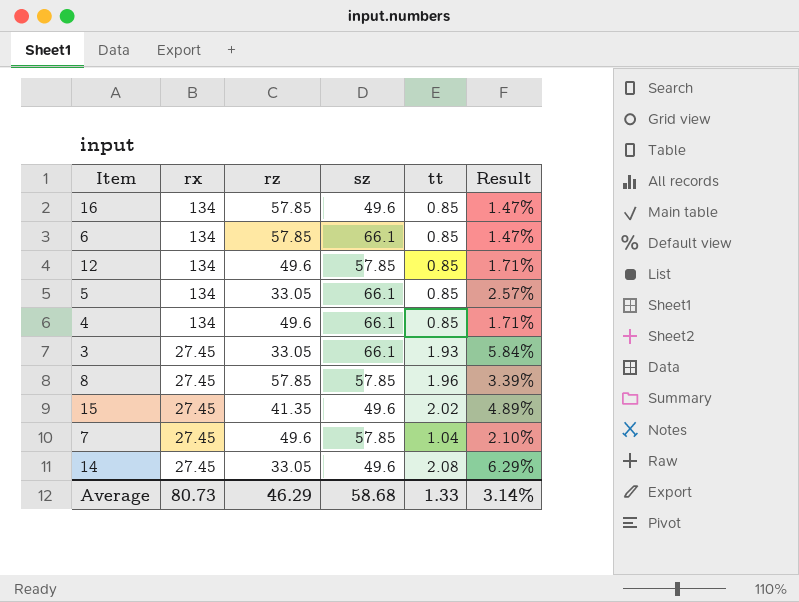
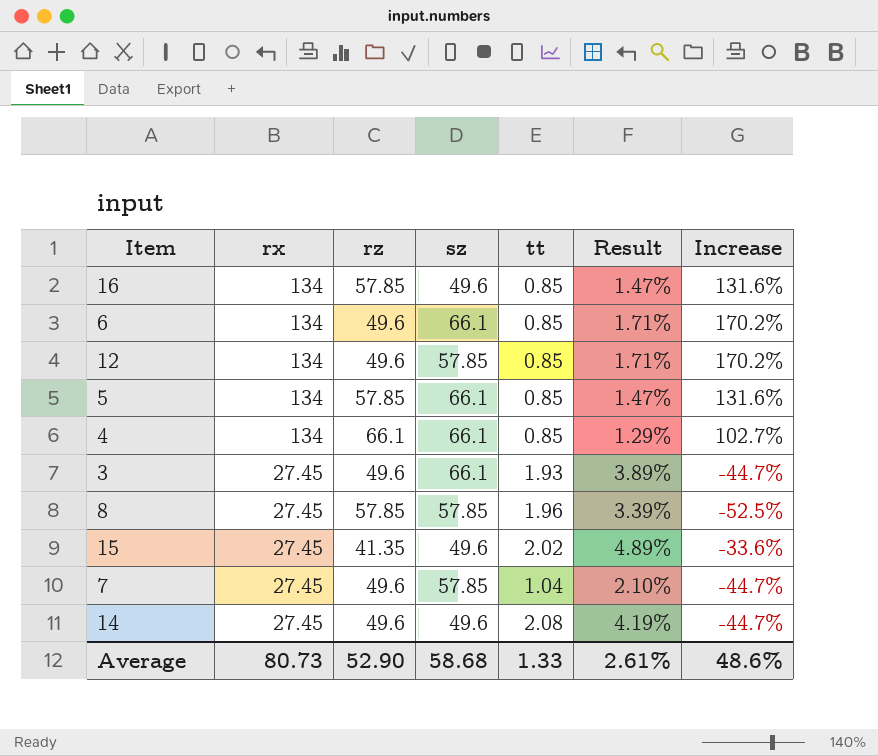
column Increase | formula: none -> ([rx] - [rz]) / [rz]
6 | rz: 57.85 -> 49.6
6 | Result: 1.47% -> 1.71%
5 | rz: 33.05 -> 57.85
5 | Result: 2.57% -> 1.47%
4 | rz: 49.6 -> 66.1
4 | Result: 1.71% -> 1.29%
3 | rz: 33.05 -> 49.6
3 | Result: 5.84% -> 3.89%
14 | rz: 33.05 -> 49.6
14 | Result: 6.29% -> 4.19%
Average | rz: 46.29 -> 52.90
Average | Result: 3.14% -> 2.61%

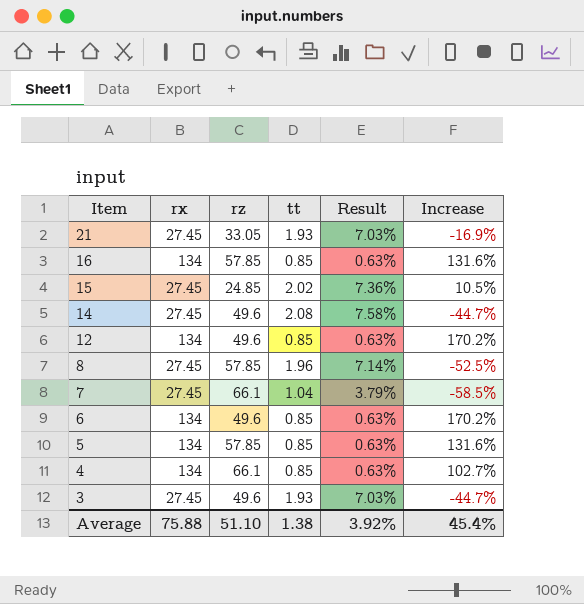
row order: rx descending -> Item descending
column sz | position: 4 -> none
column Result | formula: [tt] / [rz] -> [tt] / [rx]
row 21: none -> 27.45 | 33.05 | 1.93 | 7.03% | -16.9%
15 | rz: 41.35 -> 24.85
15 | Increase: -33.6% -> 10.5%
7 | rz: 49.6 -> 66.1
7 | Increase: -44.7% -> -58.5%
Average | rx: 80.73 -> 75.88
Average | rz: 52.90 -> 51.10
Average | tt: 1.33 -> 1.38
Average | Result: 2.61% -> 3.92%
Average | Increase: 48.6% -> 45.4%

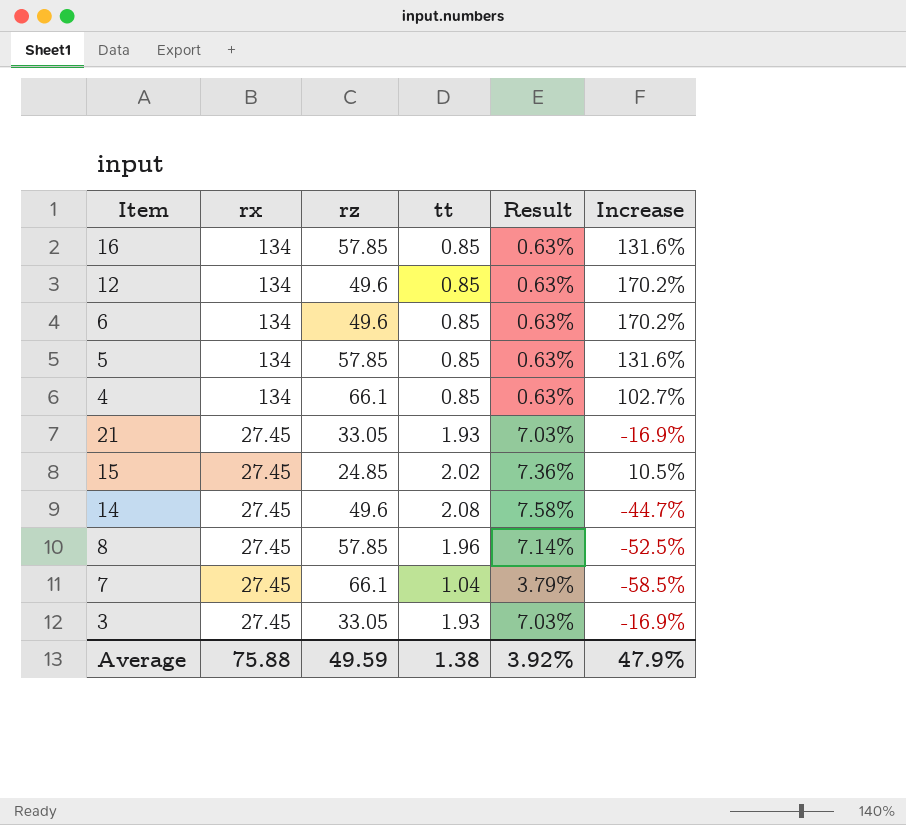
row order: Item descending -> rx descending
3 | rz: 49.6 -> 33.05
3 | Increase: -44.7% -> -16.9%
Average | rz: 51.10 -> 49.59
Average | Increase: 45.4% -> 47.9%

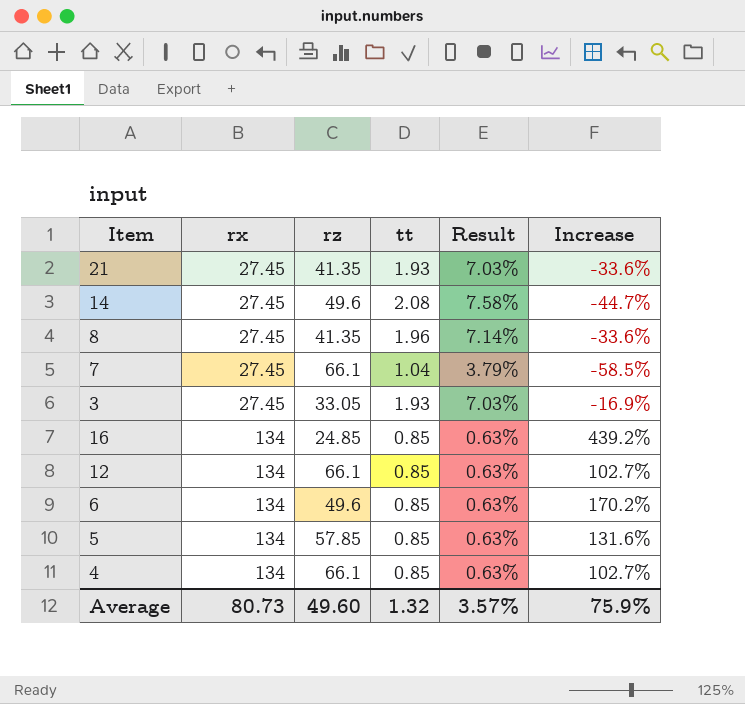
row order: rx descending -> rx ascending
row 15: 27.45 | 24.85 | 2.02 | 7.36% | 10.5% -> none
21 | rz: 33.05 -> 41.35
21 | Increase: -16.9% -> -33.6%
8 | rz: 57.85 -> 41.35
8 | Increase: -52.5% -> -33.6%
16 | rz: 57.85 -> 24.85
16 | Increase: 131.6% -> 439.2%
12 | rz: 49.6 -> 66.1
12 | Increase: 170.2% -> 102.7%
Average | rx: 75.88 -> 80.73
Average | rz: 49.59 -> 49.60
Average | tt: 1.38 -> 1.32
Average | Result: 3.92% -> 3.57%
Average | Increase: 47.9% -> 75.9%

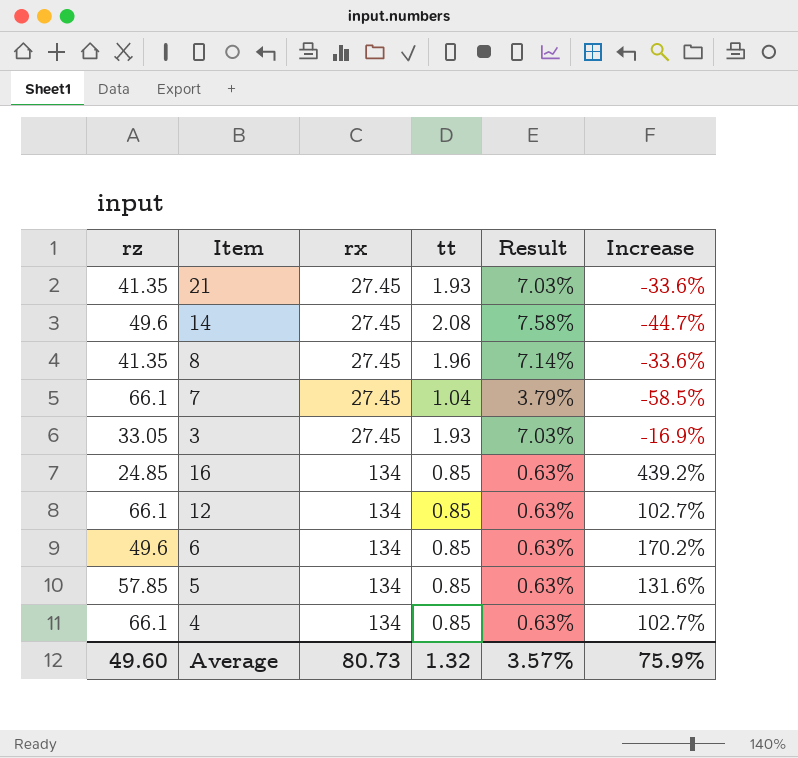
column rz | position: 3 -> 1

